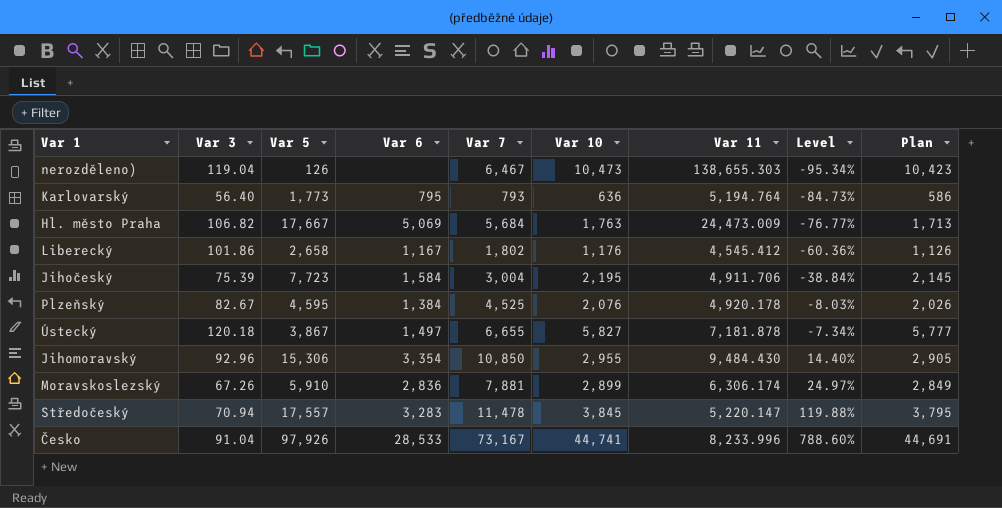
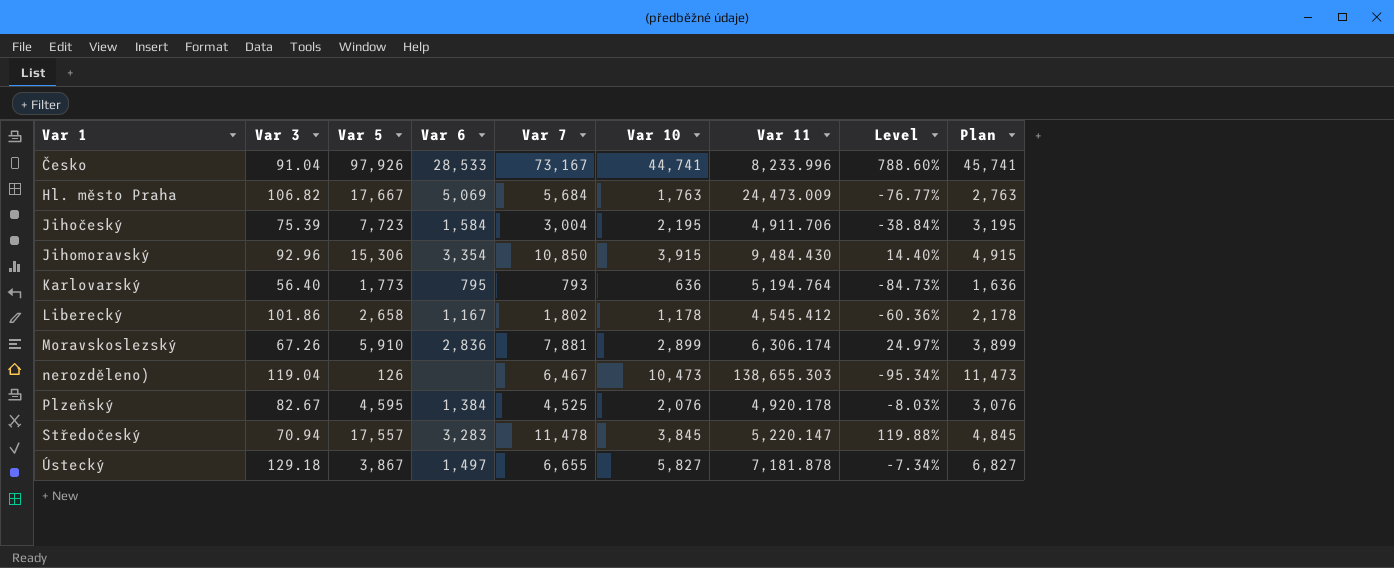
row order: Level ascending -> Var 1 ascending
column Plan | formula: [Var 10] - 50 -> [Var 10] + 1000
Jihomoravský | Var 10: 2,955 -> 3,915
Liberecký | Var 10: 1,176 -> 1,178
Ústecký | Var 3: 120.18 -> 129.18

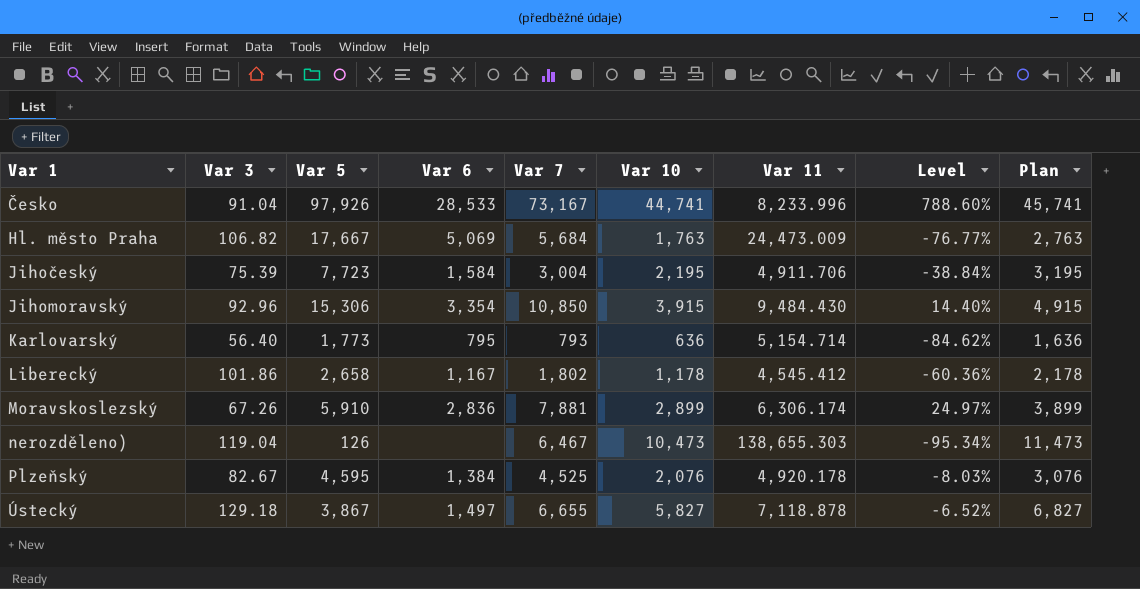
row Středočeský: 70.94 | 17,557 | 3,283 | 11,478 | 3,845 | 5,220.147 | 119.88% | 4,845 -> none
Karlovarský | Var 11: 5,194.764 -> 5,154.714
Karlovarský | Level: -84.73% -> -84.62%
Ústecký | Var 11: 7,181.878 -> 7,118.878
Ústecký | Level: -7.34% -> -6.52%

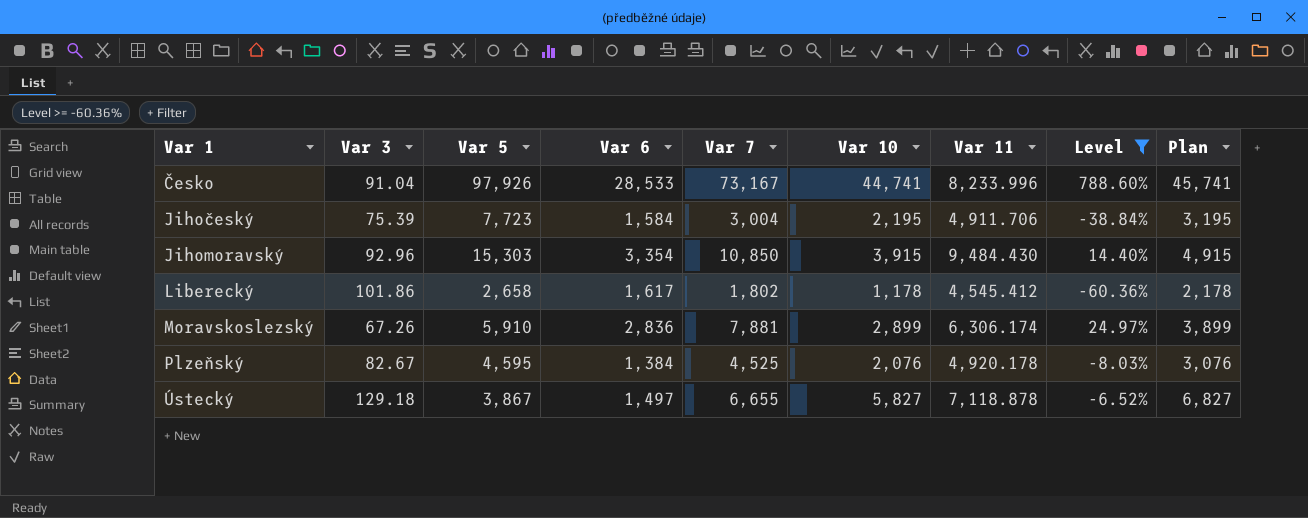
filter: none -> Level >= -60.36%
Jihomoravský | Var 5: 15,306 -> 15,303
Liberecký | Var 6: 1,167 -> 1,617

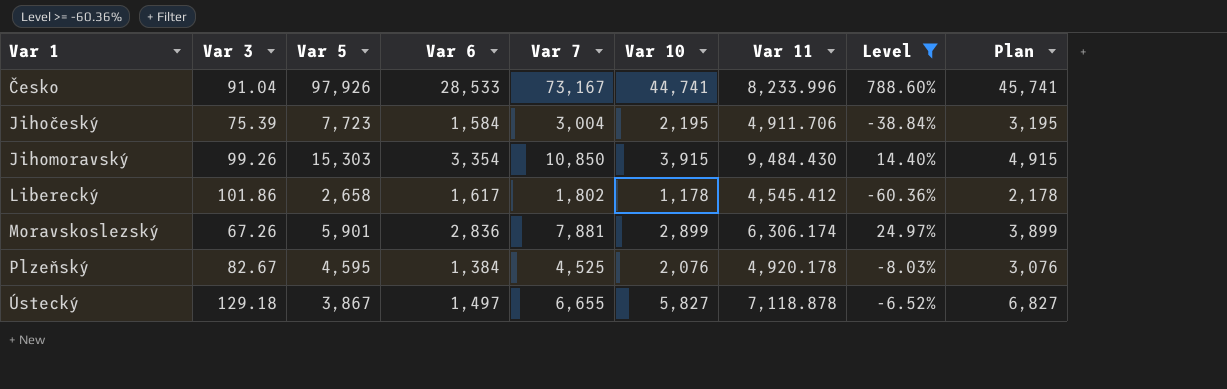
Jihomoravský | Var 3: 92.96 -> 99.26
Moravskoslezský | Var 5: 5,910 -> 5,901

